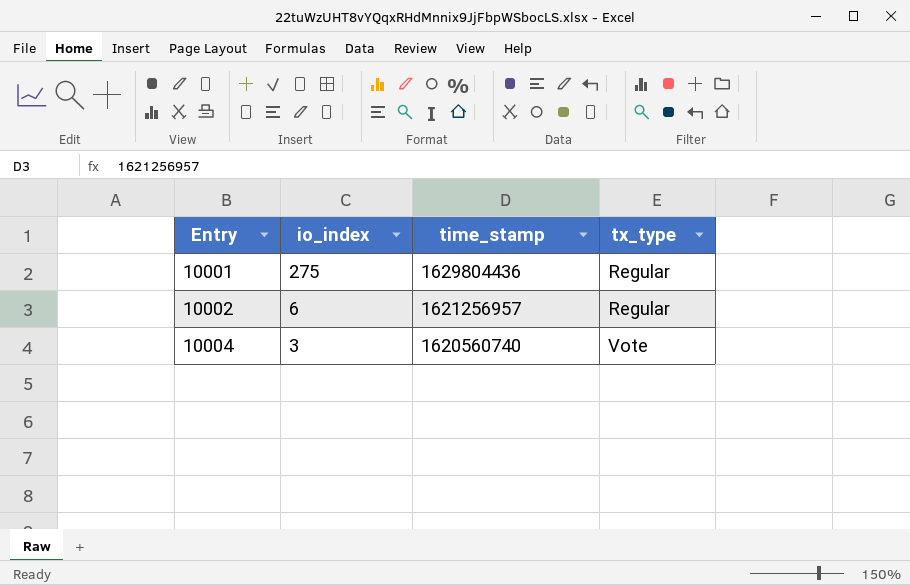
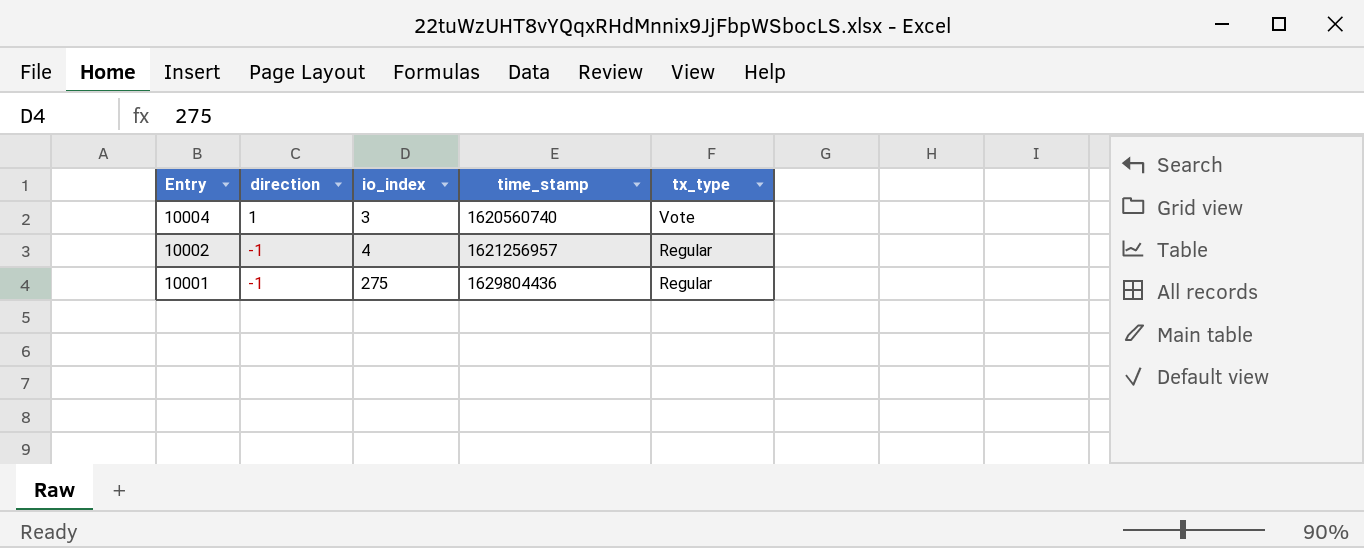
row order: Entry ascending -> Entry descending
column direction | position: none -> 2
10002 | io_index: 6 -> 4

